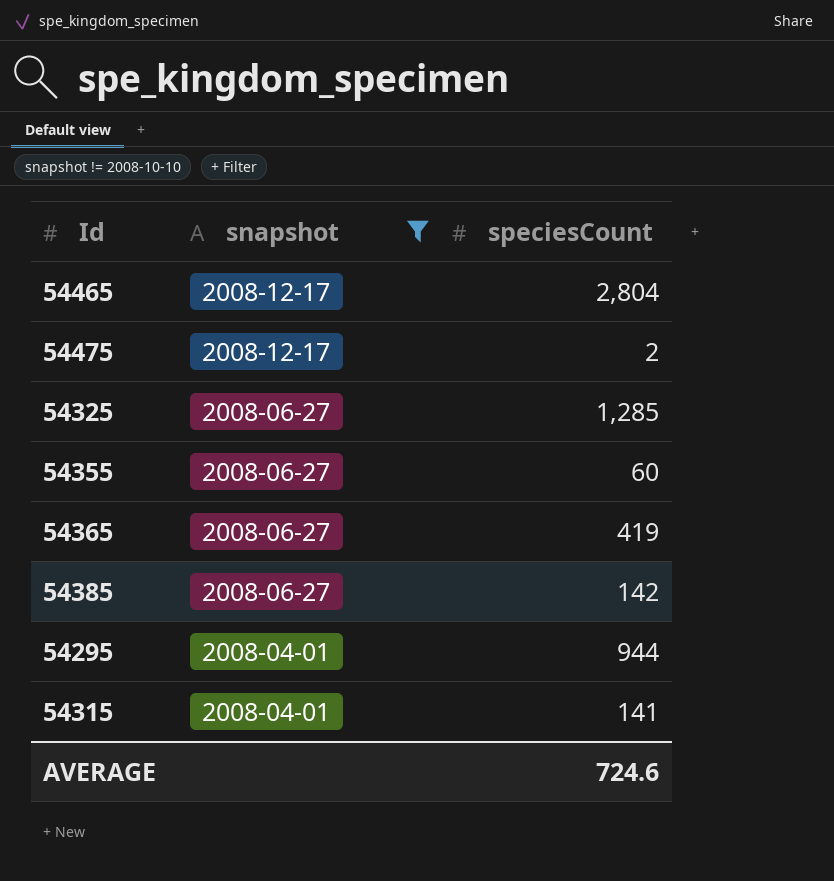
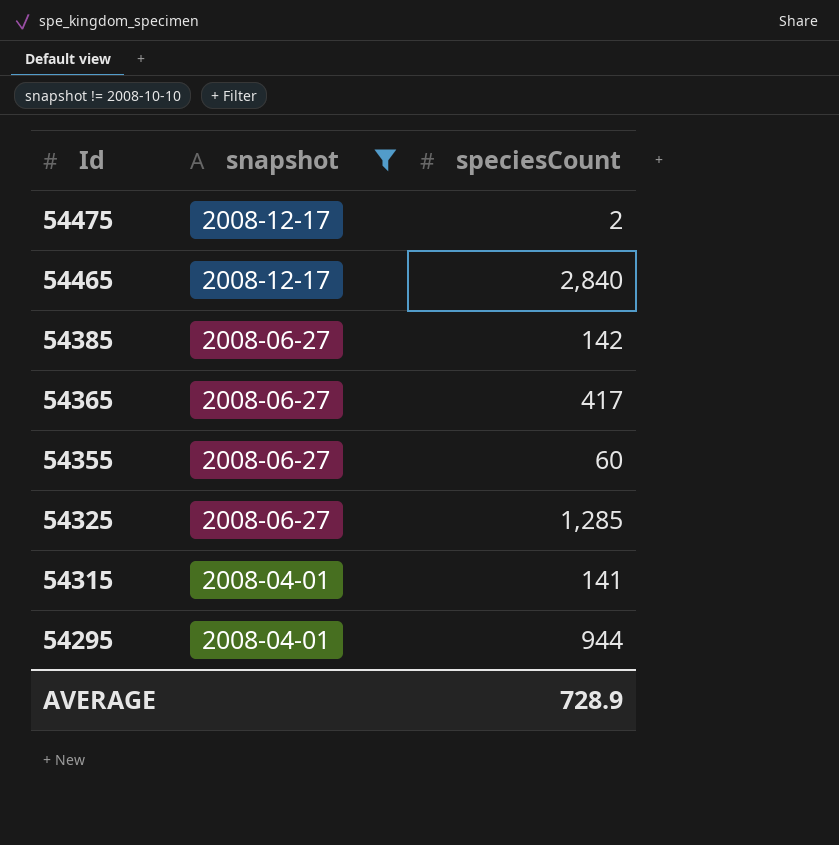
row order: snapshot descending -> Id descending
54465 | speciesCount: 2,804 -> 2,840
54365 | speciesCount: 419 -> 417
AVERAGE | speciesCount: 724.6 -> 728.9

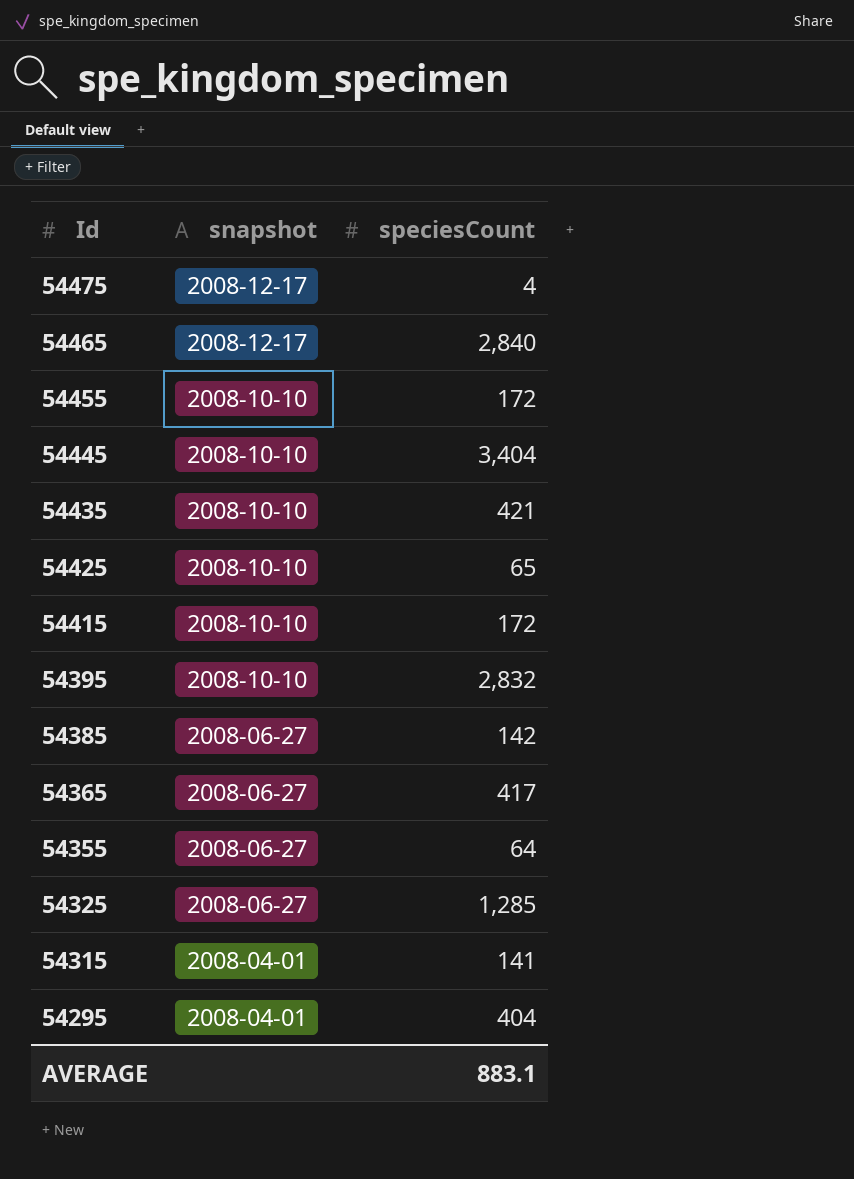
filter: snapshot != 2008-10-10 -> none
54475 | speciesCount: 2 -> 4
54355 | speciesCount: 60 -> 64
54295 | speciesCount: 944 -> 404
AVERAGE | speciesCount: 728.9 -> 883.1

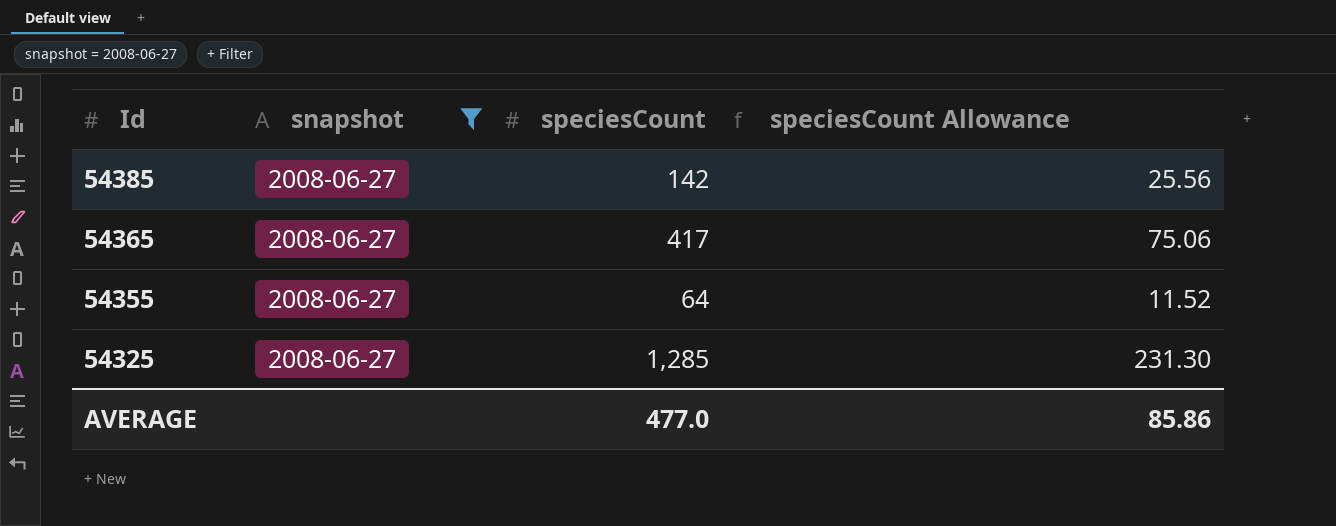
filter: none -> snapshot = 2008-06-27
column speciesCount Allowance | formula: none -> [speciesCount] * 0.18
AVERAGE | speciesCount: 883.1 -> 477.0

